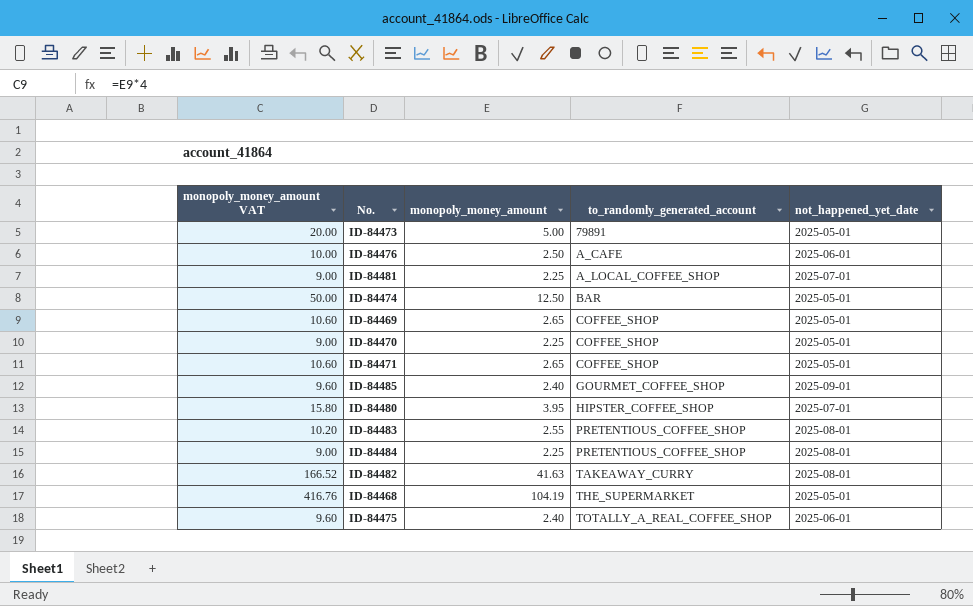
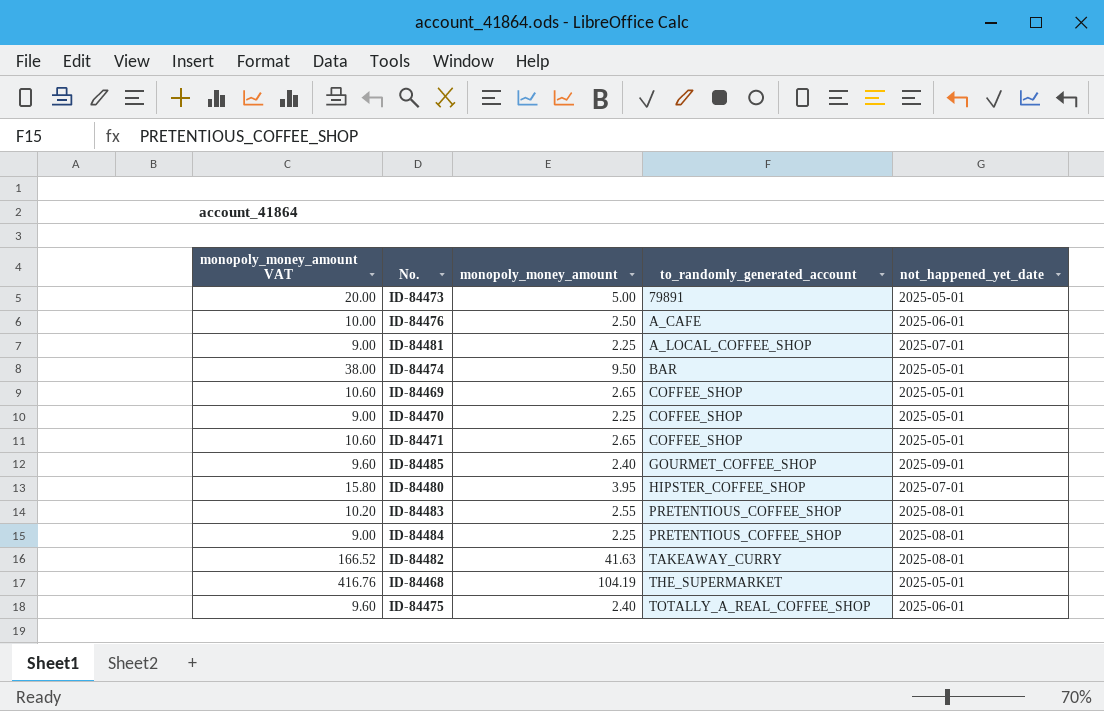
ID-84474 | monopoly_money_amount VAT: 50.00 -> 38.00
ID-84474 | monopoly_money_amount: 12.50 -> 9.50

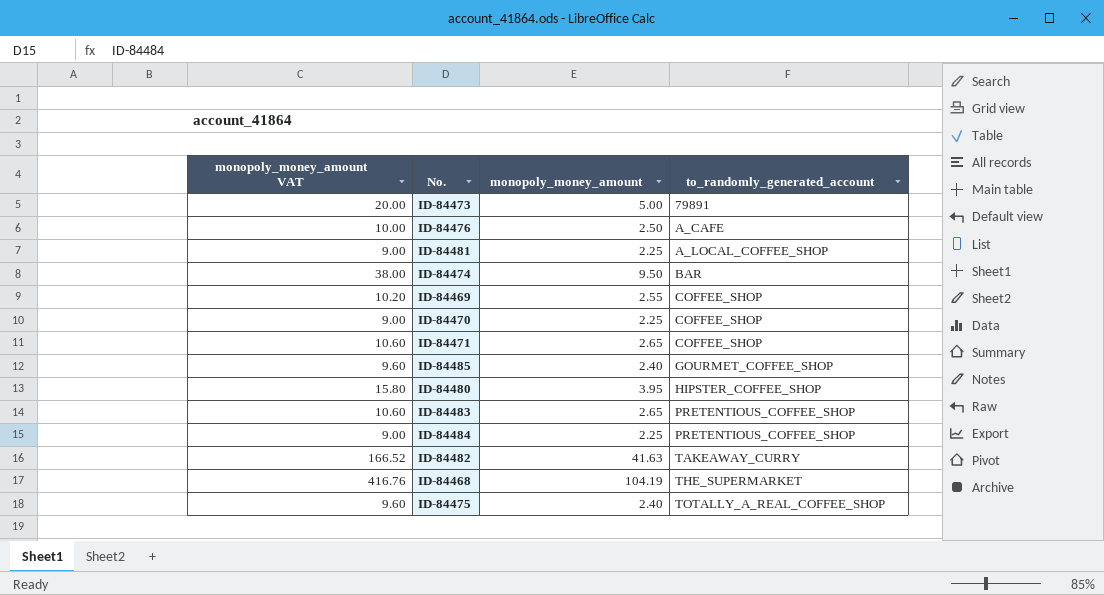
column not_happened_yet_date | position: 5 -> none
ID-84469 | monopoly_money_amount VAT: 10.60 -> 10.20
ID-84469 | monopoly_money_amount: 2.65 -> 2.55
ID-84483 | monopoly_money_amount VAT: 10.20 -> 10.60
ID-84483 | monopoly_money_amount: 2.55 -> 2.65

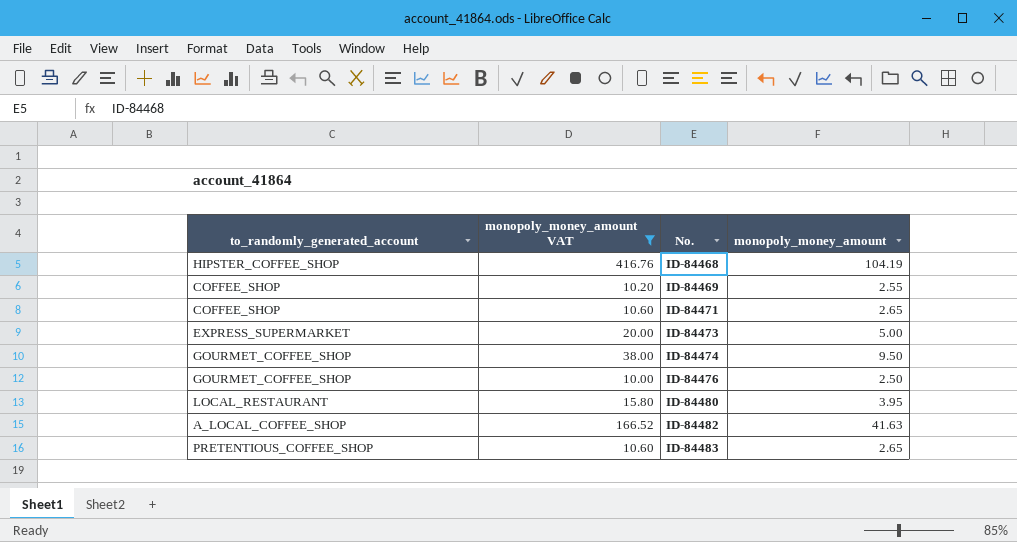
filter: none -> monopoly_money_amount VAT >= 10.00
row order: to_randomly_generated_account ascending -> No. ascending
column to_randomly_generated_account | position: 4 -> 1
ID-84468 | to_randomly_generated_account: THE_SUPERMARKET -> HIPSTER_COFFEE_SHOP
ID-84473 | to_randomly_generated_account: 79891 -> EXPRESS_SUPERMARKET
ID-84474 | to_randomly_generated_account: BAR -> GOURMET_COFFEE_SHOP
ID-84476 | to_randomly_generated_account: A_CAFE -> GOURMET_COFFEE_SHOP
ID-84480 | to_randomly_generated_account: HIPSTER_COFFEE_SHOP -> LOCAL_RESTAURANT
ID-84482 | to_randomly_generated_account: TAKEAWAY_CURRY -> A_LOCAL_COFFEE_SHOP

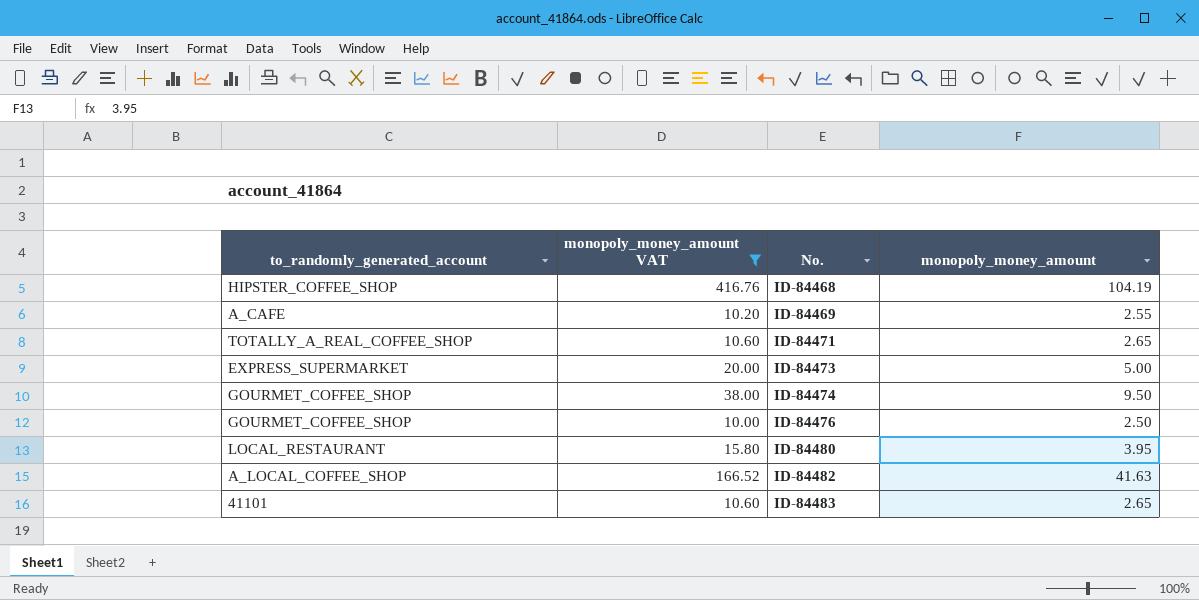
ID-84469 | to_randomly_generated_account: COFFEE_SHOP -> A_CAFE
ID-84471 | to_randomly_generated_account: COFFEE_SHOP -> TOTALLY_A_REAL_COFFEE_SHOP
ID-84483 | to_randomly_generated_account: PRETENTIOUS_COFFEE_SHOP -> 41101

